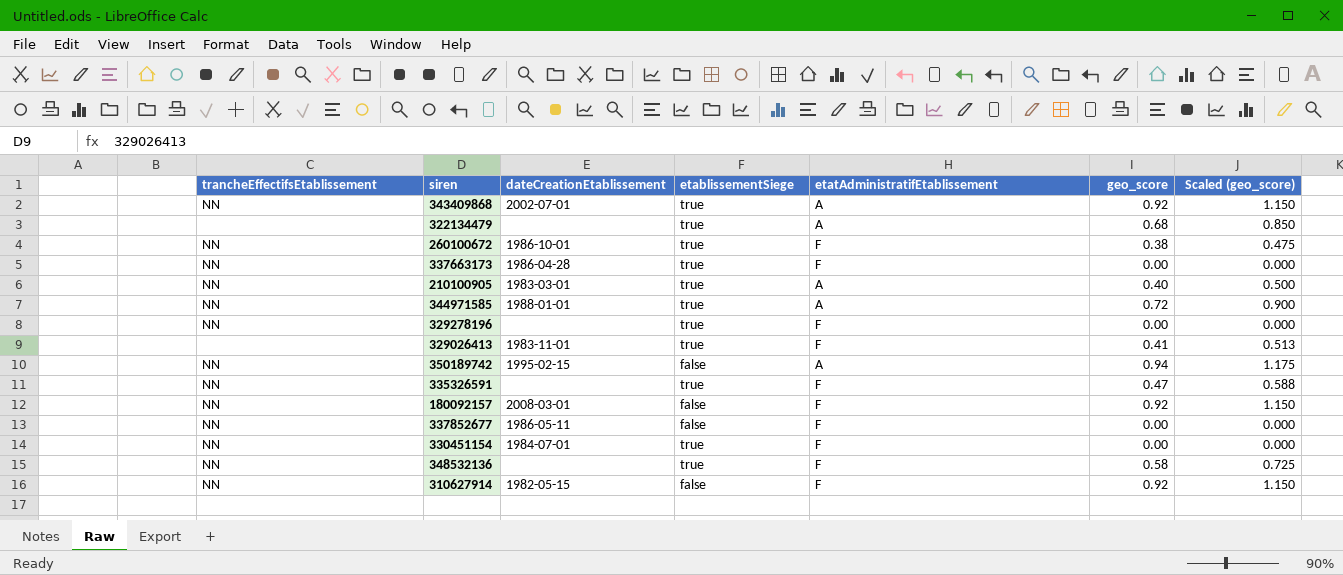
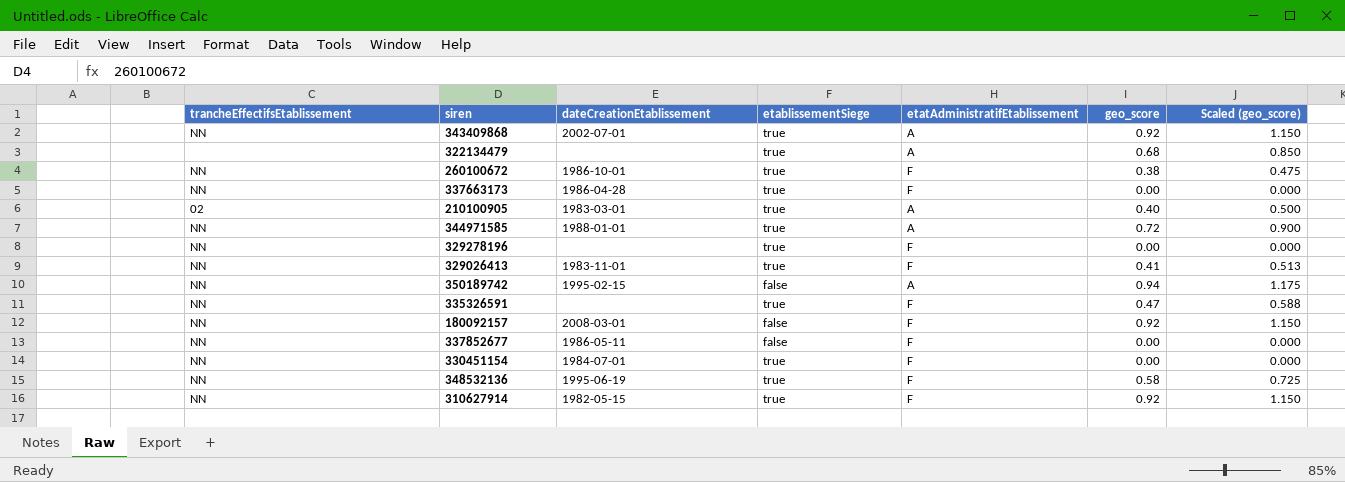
210100905 | trancheEffectifsEtablissement: NN -> 02
329026413 | trancheEffectifsEtablissement: none -> NN
348532136 | dateCreationEtablissement: none -> 1995-06-19
310627914 | etablissementSiege: false -> true

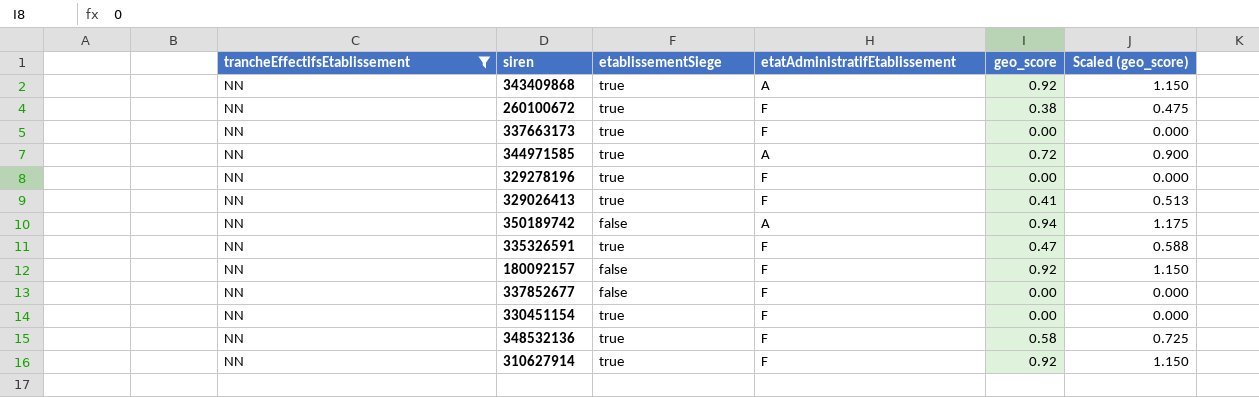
filter: none -> trancheEffectifsEtablissement = NN
column dateCreationEtablissement | position: 3 -> none

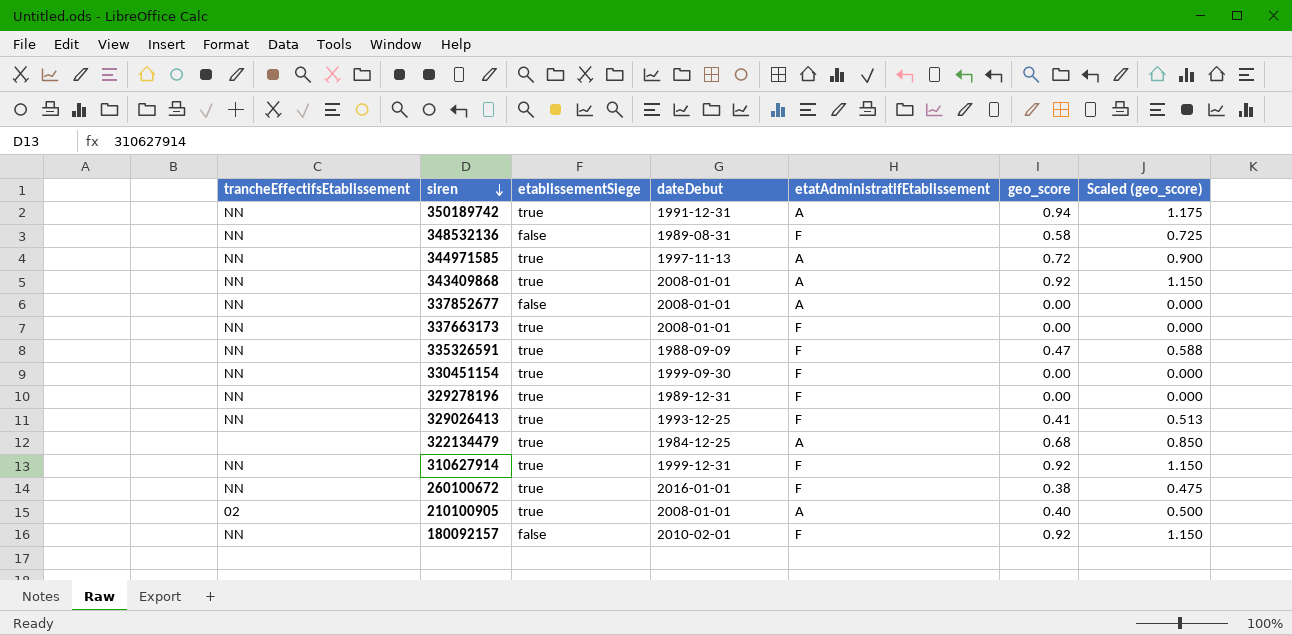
filter: trancheEffectifsEtablissement = NN -> none
row order: none -> siren descending
column dateDebut | position: none -> 4
350189742 | etablissementSiege: false -> true
348532136 | etablissementSiege: true -> false
337852677 | etatAdministratifEtablissement: F -> A

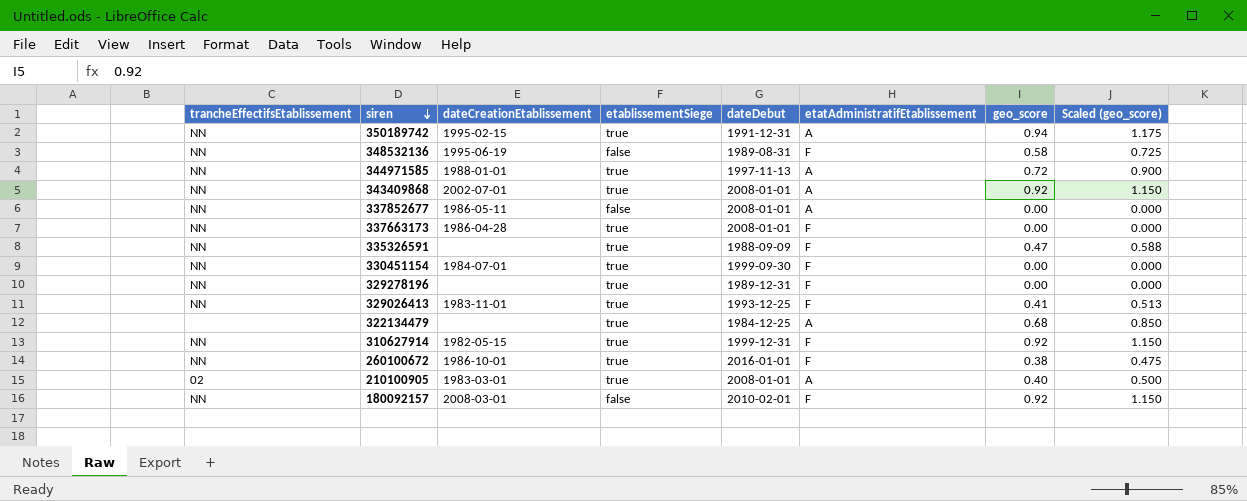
column dateCreationEtablissement | position: none -> 3

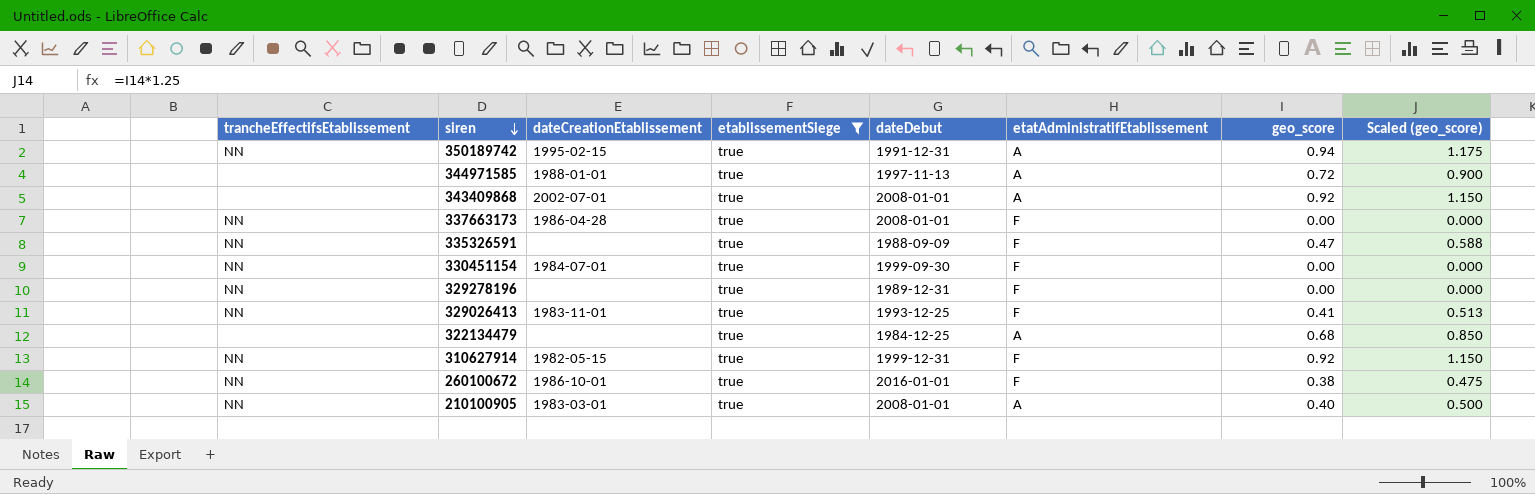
filter: none -> etablissementSiege = true
344971585 | trancheEffectifsEtablissement: NN -> none
343409868 | trancheEffectifsEtablissement: NN -> none
210100905 | trancheEffectifsEtablissement: 02 -> NN

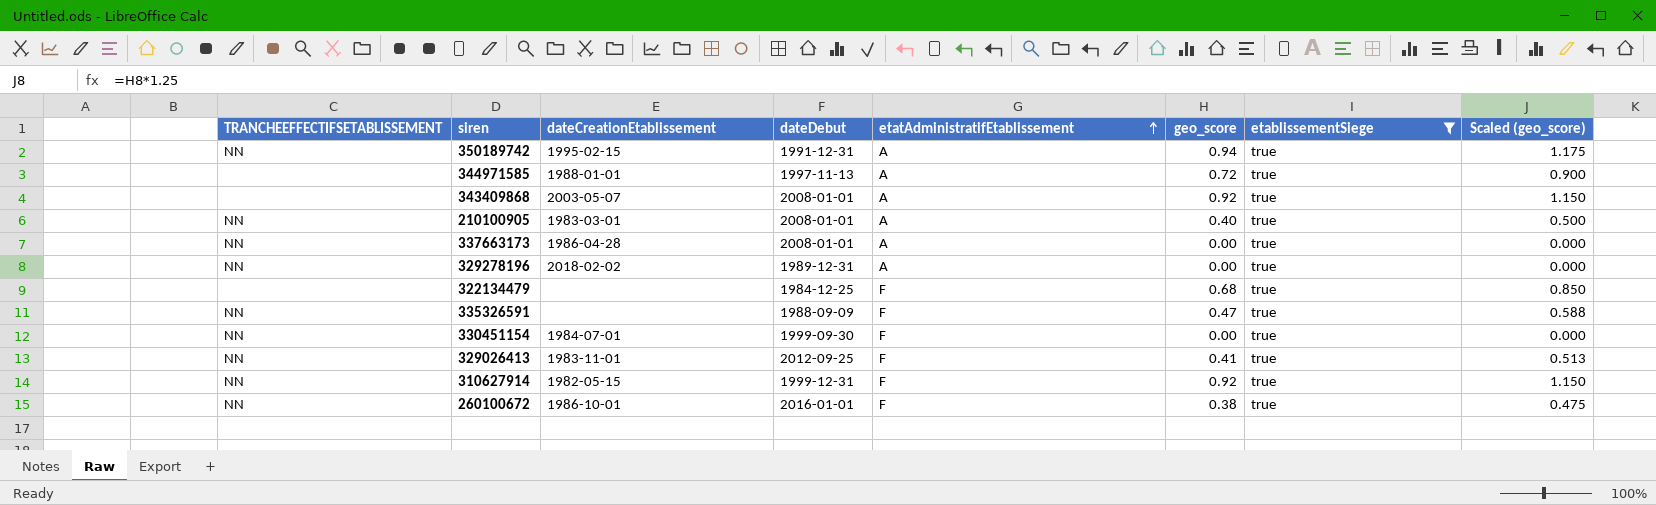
row order: siren descending -> etatAdministratifEtablissement ascending
column name: trancheEffectifsEtablissement -> TRANCHEEFFECTIFSETABLISSEMENT
column etablissementSiege | position: 4 -> 7
343409868 | dateCreationEtablissement: 2002-07-01 -> 2003-05-07
337663173 | etatAdministratifEtablissement: F -> A
329278196 | dateCreationEtablissement: none -> 2018-02-02
329278196 | etatAdministratifEtablissement: F -> A
322134479 | etatAdministratifEtablissement: A -> F
329026413 | dateDebut: 1993-12-25 -> 2012-09-25

